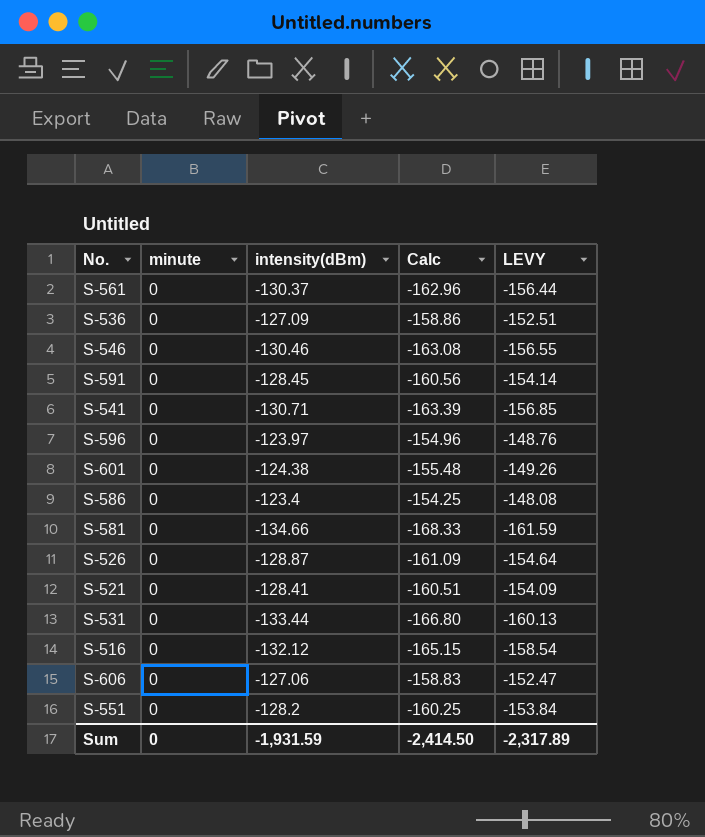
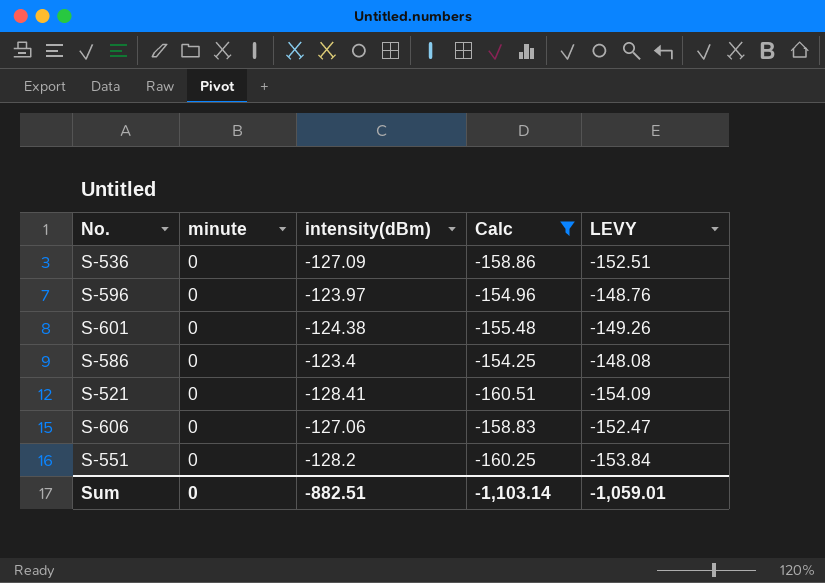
filter: none -> Calc >= -160.51
Sum | intensity(dBm): -1,931.59 -> -882.51
Sum | Calc: -2,414.50 -> -1,103.14
Sum | LEVY: -2,317.89 -> -1,059.01

